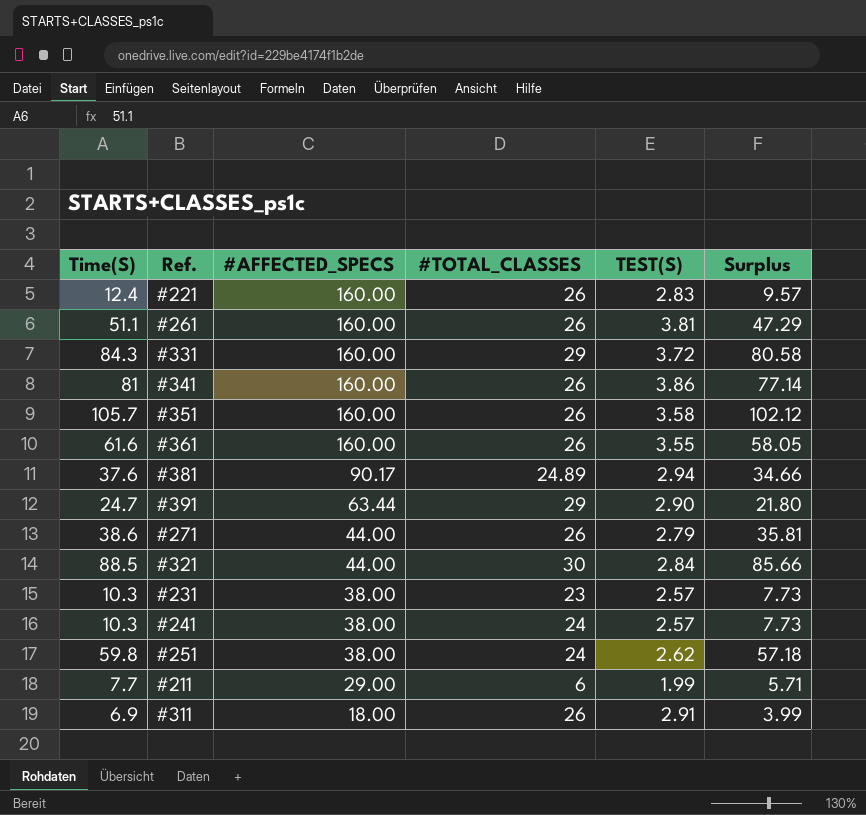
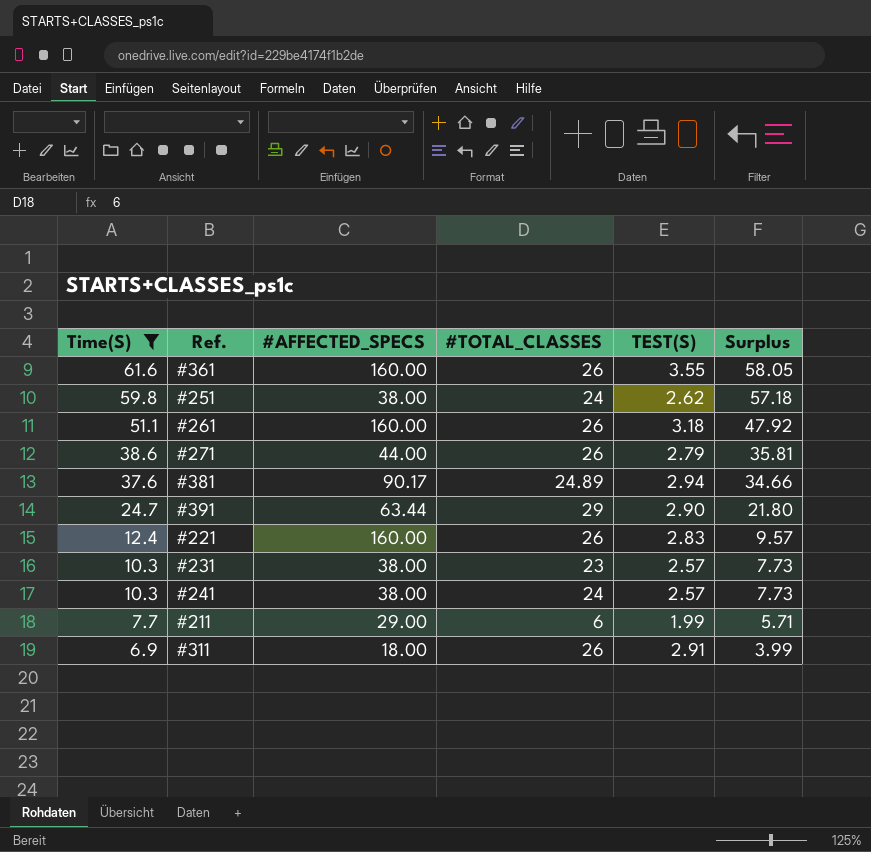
filter: none -> Time(S) <= 61.6
row order: #AFFECTED_SPECS descending -> Time(S) descending
#261 | TEST(S): 3.81 -> 3.18
#261 | Surplus: 47.29 -> 47.92

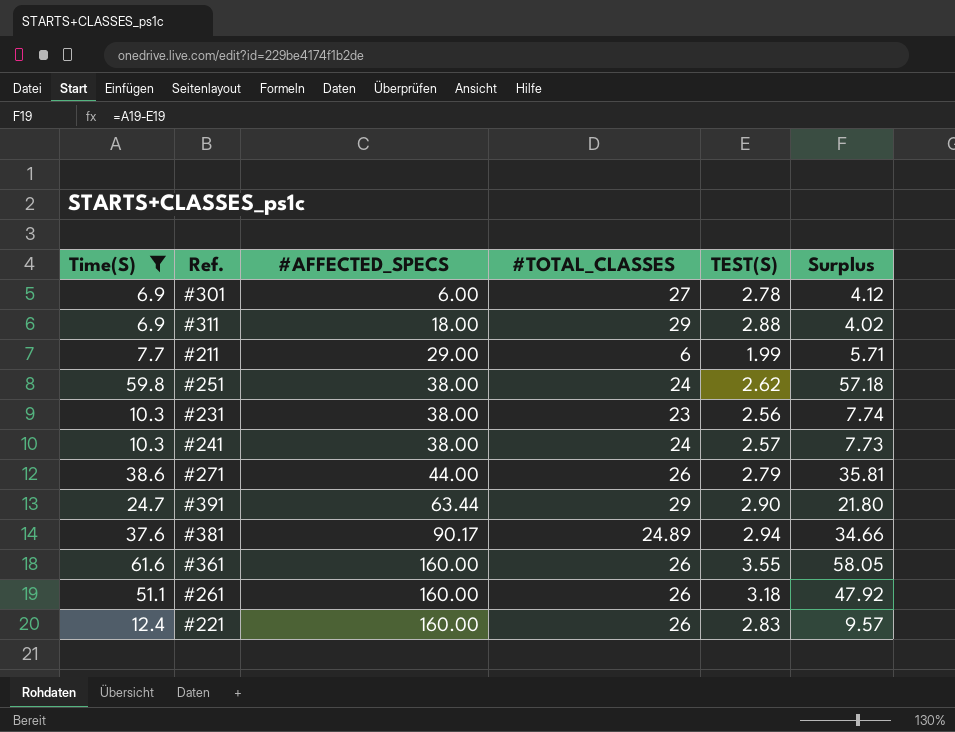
row order: Time(S) descending -> #AFFECTED_SPECS ascending
row #301: none -> 6.9 | 6.00 | 27 | 2.78 | 4.12
#311 | #TOTAL_CLASSES: 26 -> 29
#311 | TEST(S): 2.91 -> 2.88
#311 | Surplus: 3.99 -> 4.02
#231 | TEST(S): 2.57 -> 2.56
#231 | Surplus: 7.73 -> 7.74

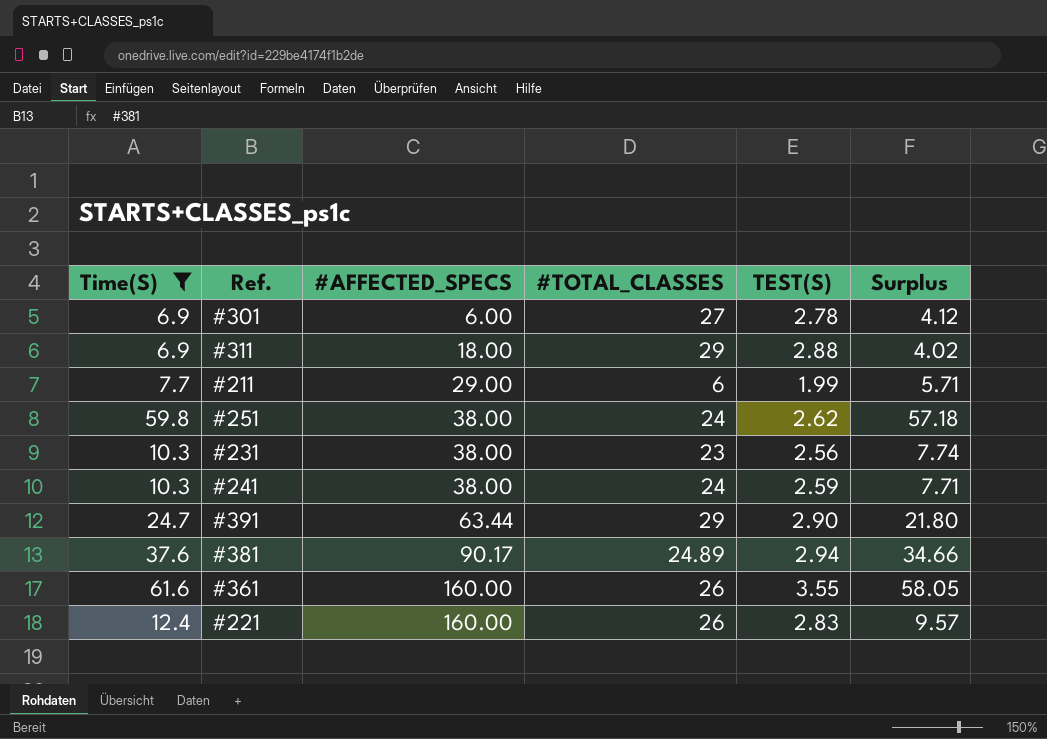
row #271: 38.6 | 44.00 | 26 | 2.79 | 35.81 -> none
row #261: 51.1 | 160.00 | 26 | 3.18 | 47.92 -> none
#241 | TEST(S): 2.57 -> 2.59
#241 | Surplus: 7.73 -> 7.71

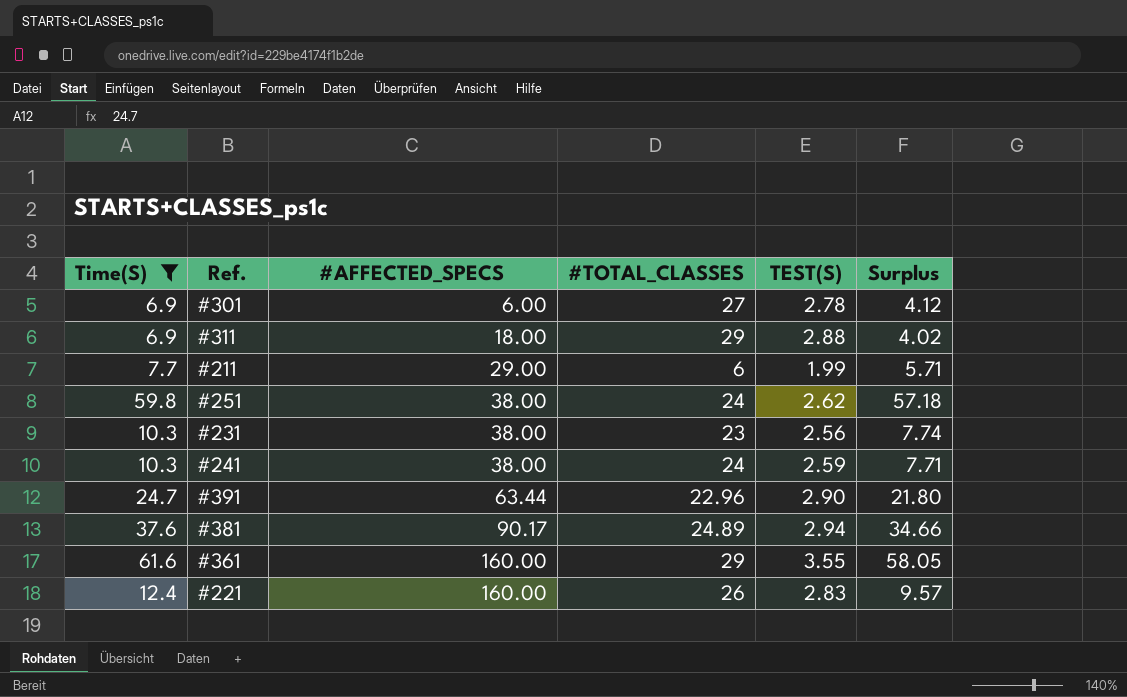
#391 | #TOTAL_CLASSES: 29 -> 22.96
#361 | #TOTAL_CLASSES: 26 -> 29

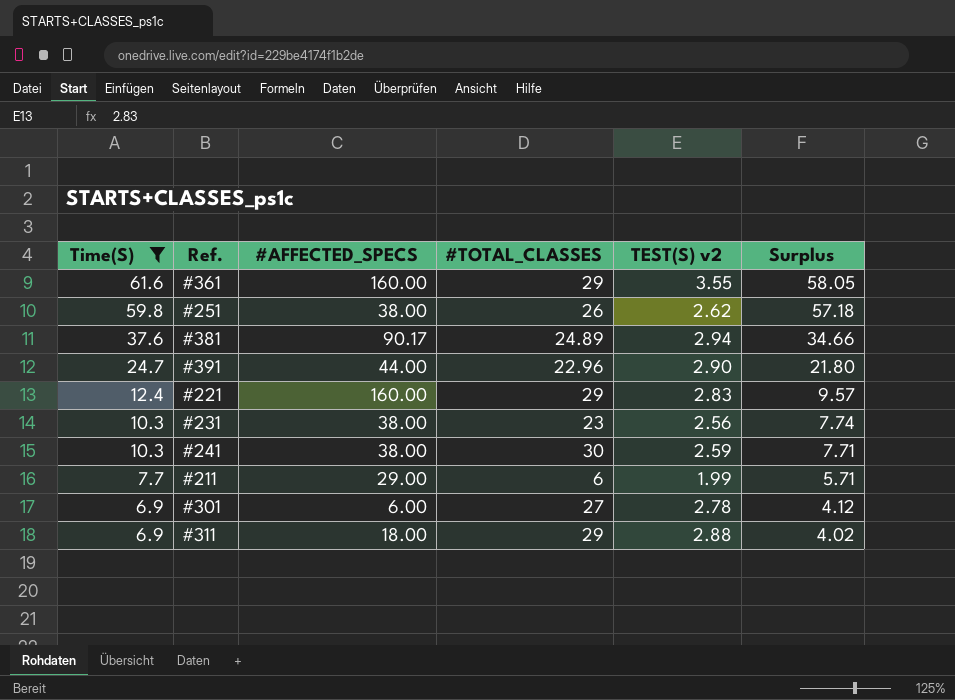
row order: #AFFECTED_SPECS ascending -> Time(S) descending
column name: TEST(S) -> TEST(S) v2
#251 | #TOTAL_CLASSES: 24 -> 26
#391 | #AFFECTED_SPECS: 63.44 -> 44.00
#221 | #TOTAL_CLASSES: 26 -> 29
#241 | #TOTAL_CLASSES: 24 -> 30

